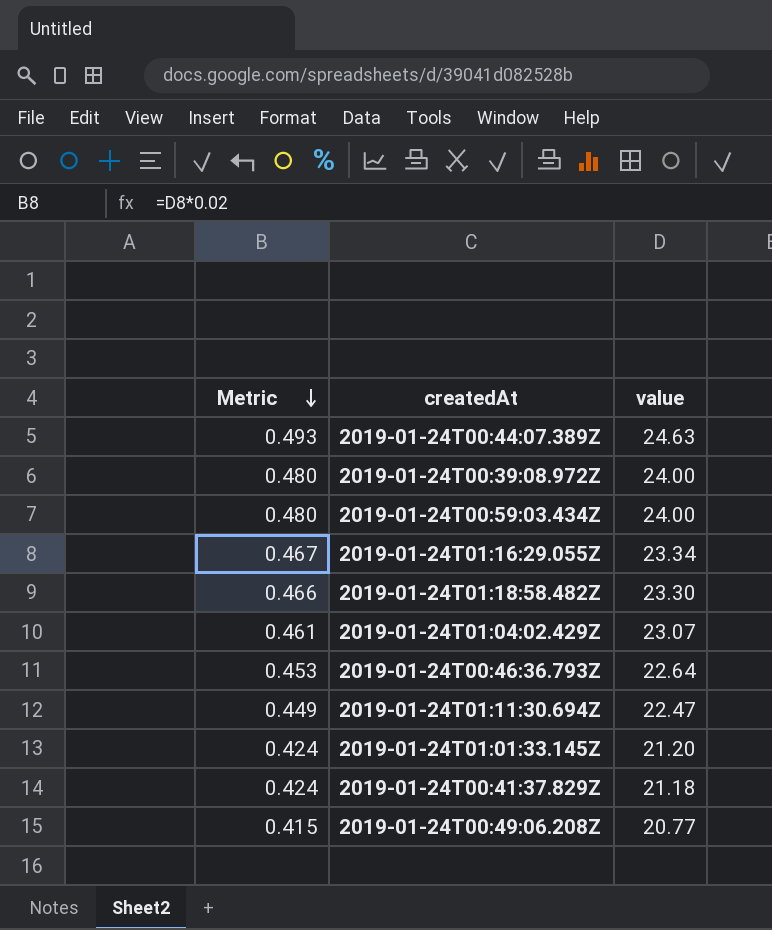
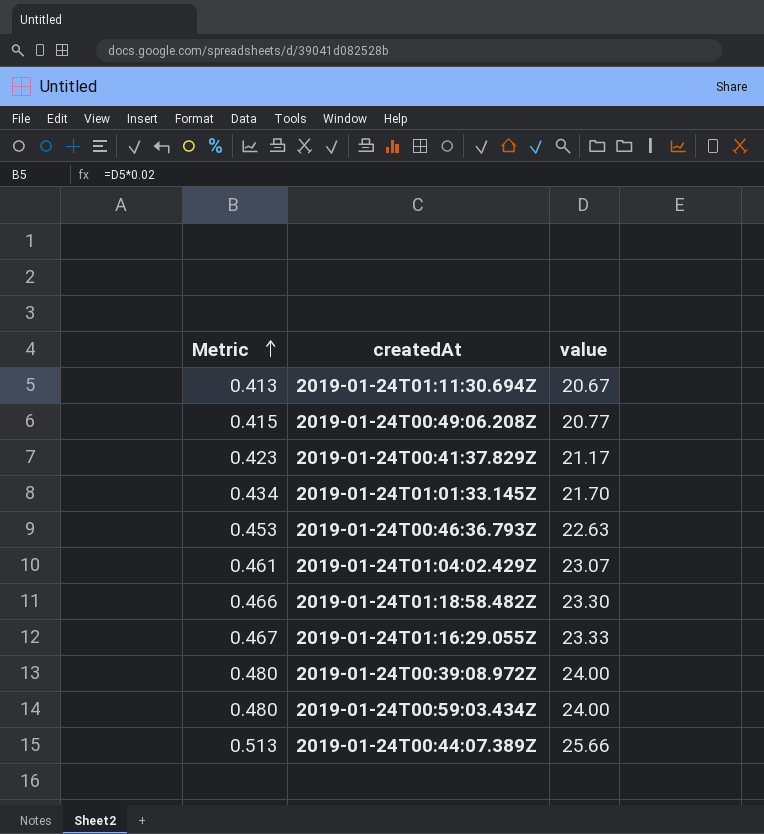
row order: Metric descending -> Metric ascending
2019-01-24T01:11:30.694Z | Metric: 0.449 -> 0.413
2019-01-24T01:11:30.694Z | value: 22.47 -> 20.67
2019-01-24T00:41:37.829Z | Metric: 0.424 -> 0.423
2019-01-24T00:41:37.829Z | value: 21.18 -> 21.17
2019-01-24T01:01:33.145Z | Metric: 0.424 -> 0.434
2019-01-24T01:01:33.145Z | value: 21.20 -> 21.70
2019-01-24T00:46:36.793Z | value: 22.64 -> 22.63
2019-01-24T01:16:29.055Z | value: 23.34 -> 23.33
2019-01-24T00:44:07.389Z | Metric: 0.493 -> 0.513
2019-01-24T00:44:07.389Z | value: 24.63 -> 25.66

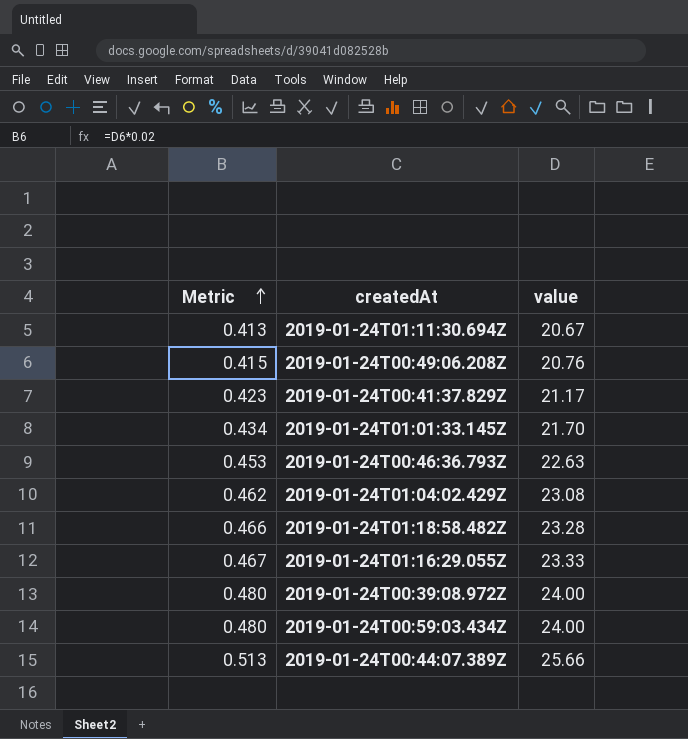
2019-01-24T00:49:06.208Z | value: 20.77 -> 20.76
2019-01-24T01:04:02.429Z | Metric: 0.461 -> 0.462
2019-01-24T01:04:02.429Z | value: 23.07 -> 23.08
2019-01-24T01:18:58.482Z | value: 23.30 -> 23.28

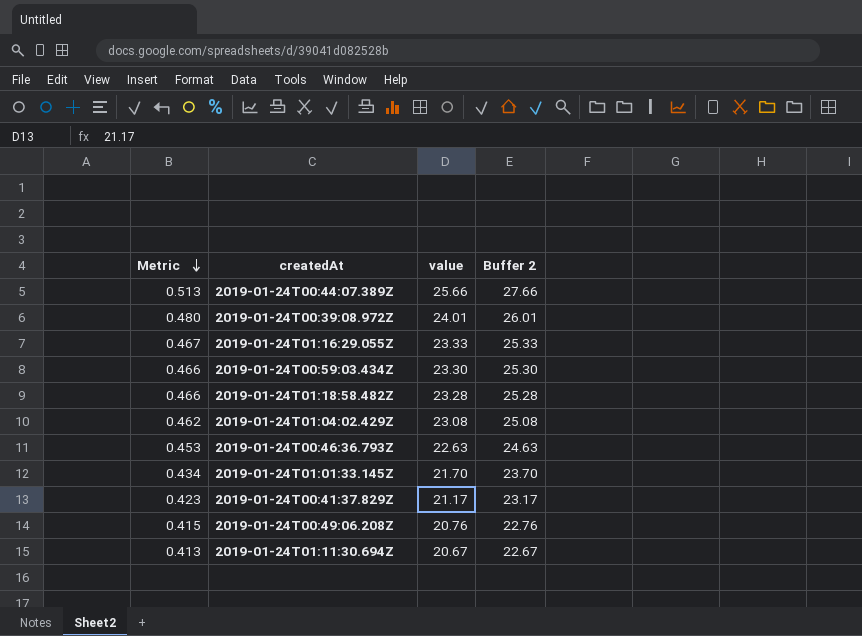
row order: Metric ascending -> Metric descending
column Buffer 2 | formula: none -> [value] + 2
2019-01-24T00:39:08.972Z | value: 24.00 -> 24.01
2019-01-24T00:59:03.434Z | Metric: 0.480 -> 0.466
2019-01-24T00:59:03.434Z | value: 24.00 -> 23.30

